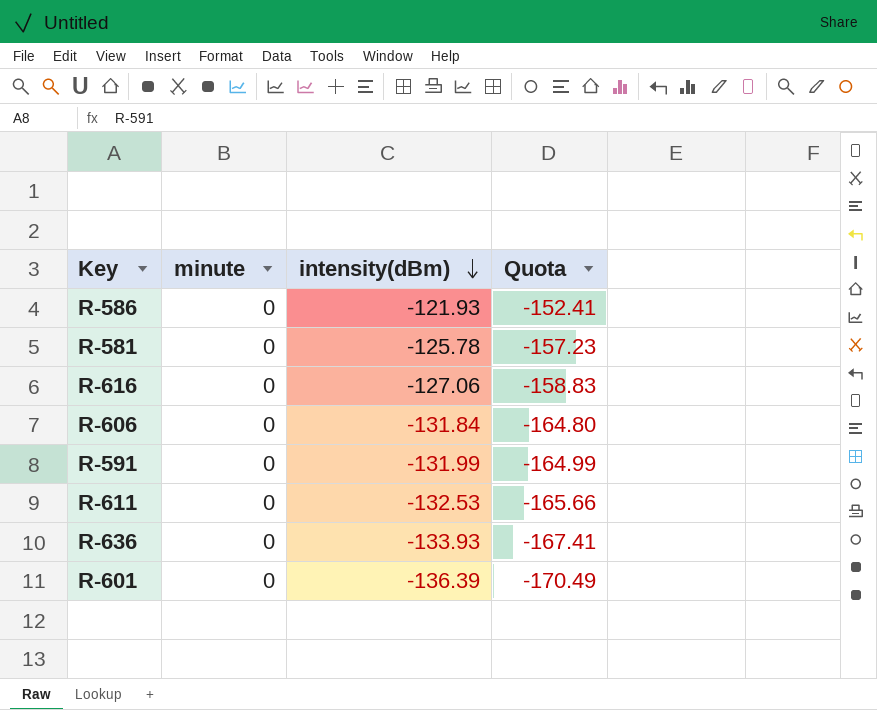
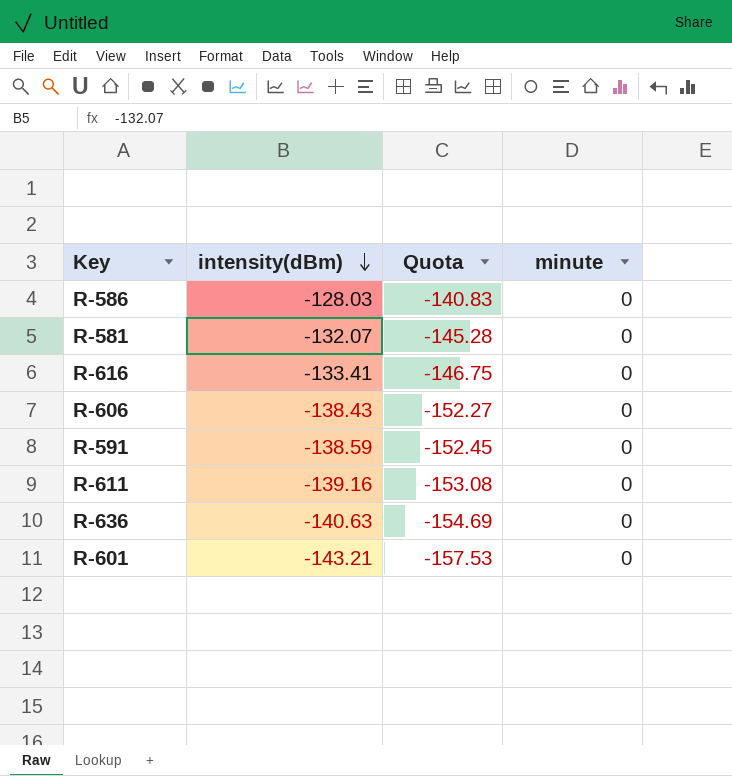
column Quota | formula: [intensity(dBm)] * 1.25 -> [intensity(dBm)] * 1.1
column minute | position: 2 -> 4
R-586 | intensity(dBm): -121.93 -> -128.03
R-581 | intensity(dBm): -125.78 -> -132.07
R-616 | intensity(dBm): -127.06 -> -133.41
R-606 | intensity(dBm): -131.84 -> -138.43
R-591 | intensity(dBm): -131.99 -> -138.59
R-611 | intensity(dBm): -132.53 -> -139.16
R-636 | intensity(dBm): -133.93 -> -140.63
R-601 | intensity(dBm): -136.39 -> -143.21

